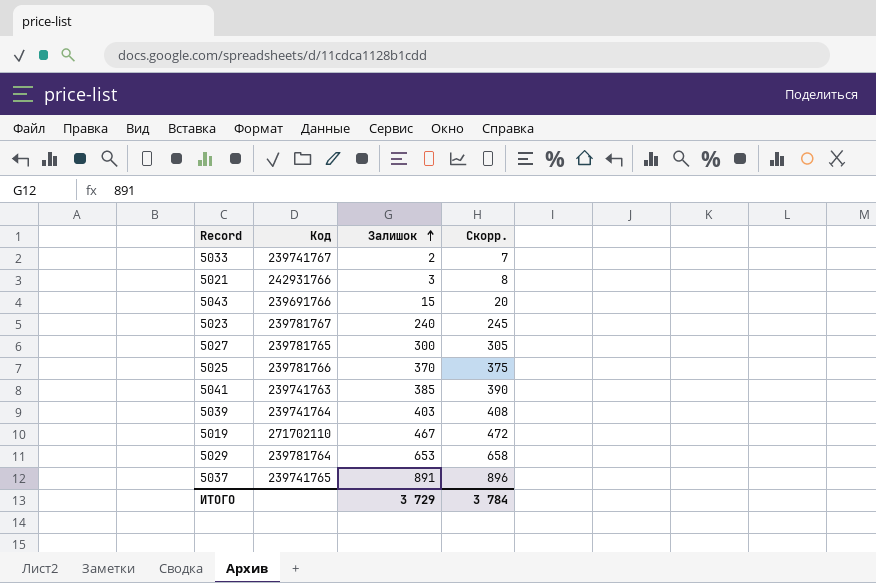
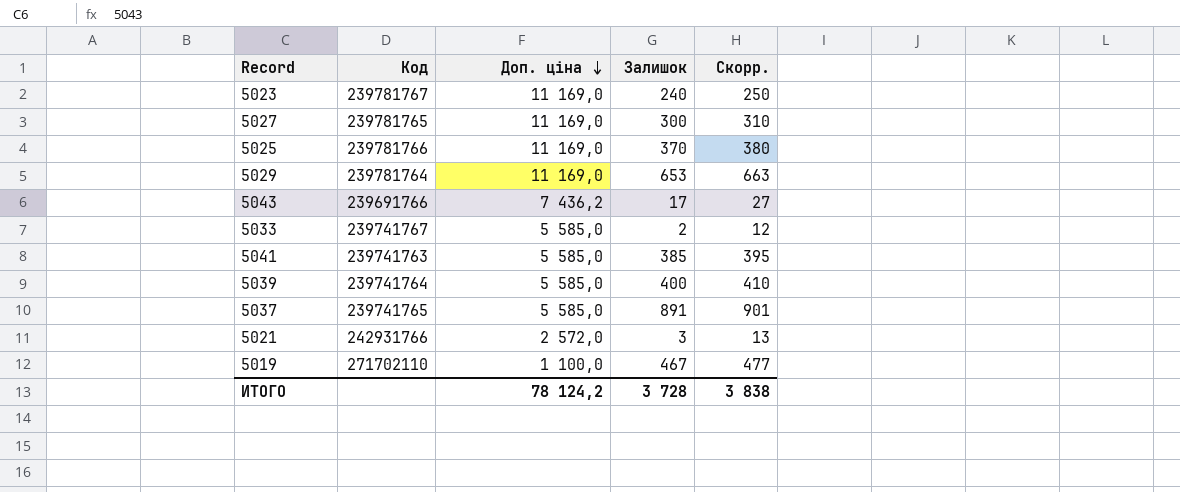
row order: Залишок ascending -> Доп. ціна descending
column Доп. ціна | position: none -> 3
column Скорр. | formula: [Залишок] + 5 -> [Залишок] + 10
5043 | Залишок: 15 -> 17
5039 | Залишок: 403 -> 400
ИТОГО | Залишок: 3 729 -> 3 728
ИТОГО | Скорр.: 3 784 -> 3 838

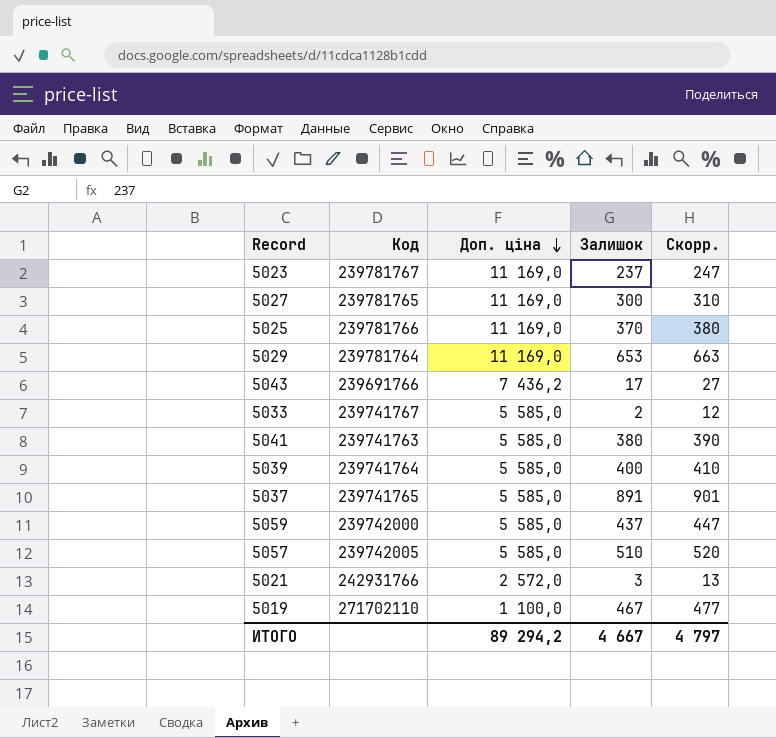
5023 | Залишок: 240 -> 237
5023 | Скорр.: 250 -> 247
5041 | Залишок: 385 -> 380
5041 | Скорр.: 395 -> 390
row 5059: none -> 239742000 | 5 585,0 | 437 | 447
row 5057: none -> 239742005 | 5 585,0 | 510 | 520
ИТОГО | Доп. ціна: 78 124,2 -> 89 294,2
ИТОГО | Залишок: 3 728 -> 4 667
ИТОГО | Скорр.: 3 838 -> 4 797

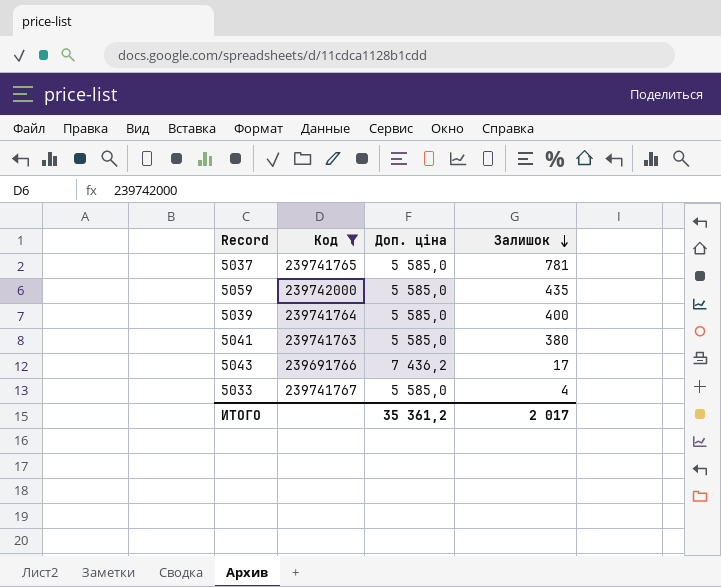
filter: none -> Код <= 239742000
row order: Доп. ціна descending -> Залишок descending
column Скорр. | formula: [Залишок] + 10 -> none
5037 | Залишок: 891 -> 781
5059 | Залишок: 437 -> 435
5033 | Залишок: 2 -> 4
ИТОГО | Доп. ціна: 89 294,2 -> 35 361,2
ИТОГО | Залишок: 4 667 -> 2 017

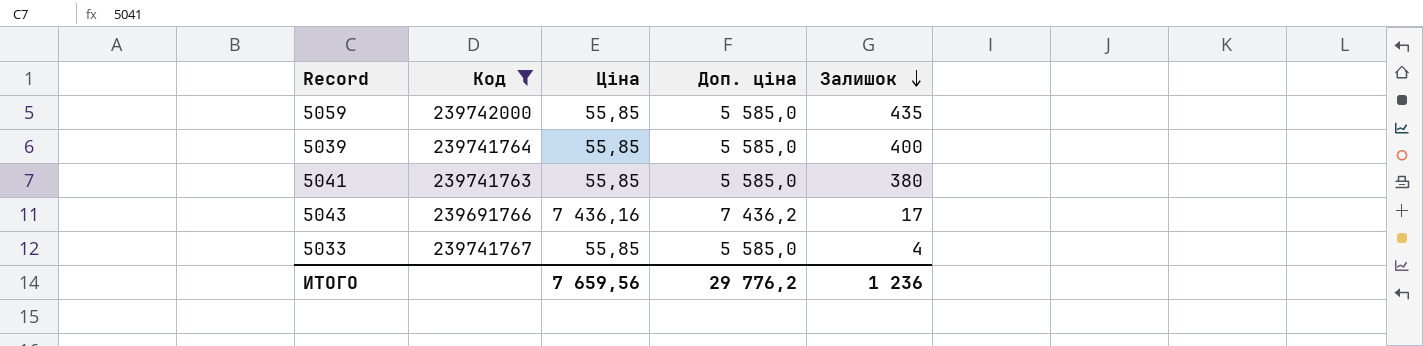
column Ціна | position: none -> 3
row 5037: 239741765 | 5 585,0 | 781 -> none
ИТОГО | Доп. ціна: 35 361,2 -> 29 776,2
ИТОГО | Залишок: 2 017 -> 1 236

